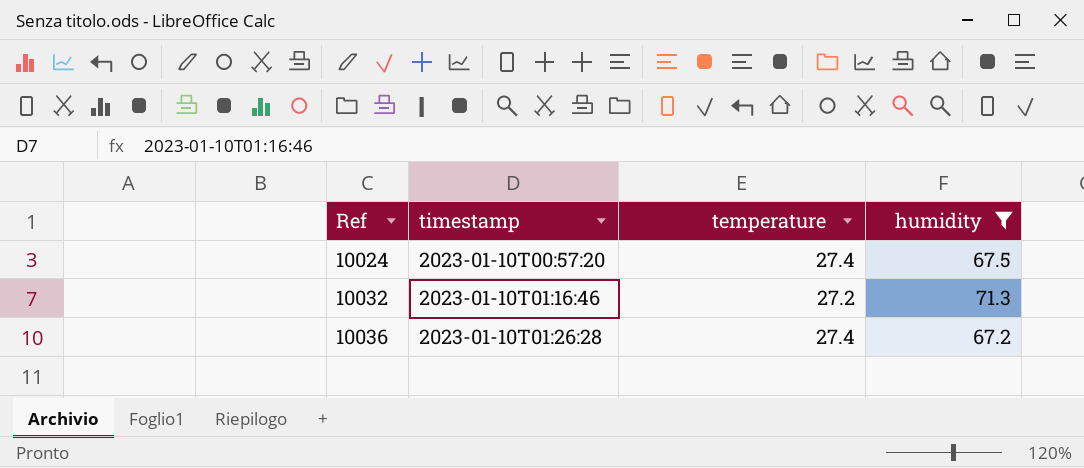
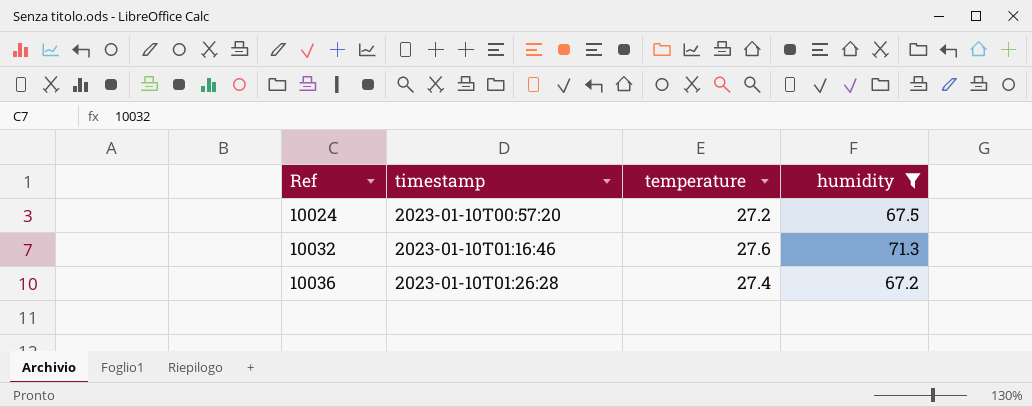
10024 | temperature: 27.4 -> 27.2
10032 | temperature: 27.2 -> 27.6

